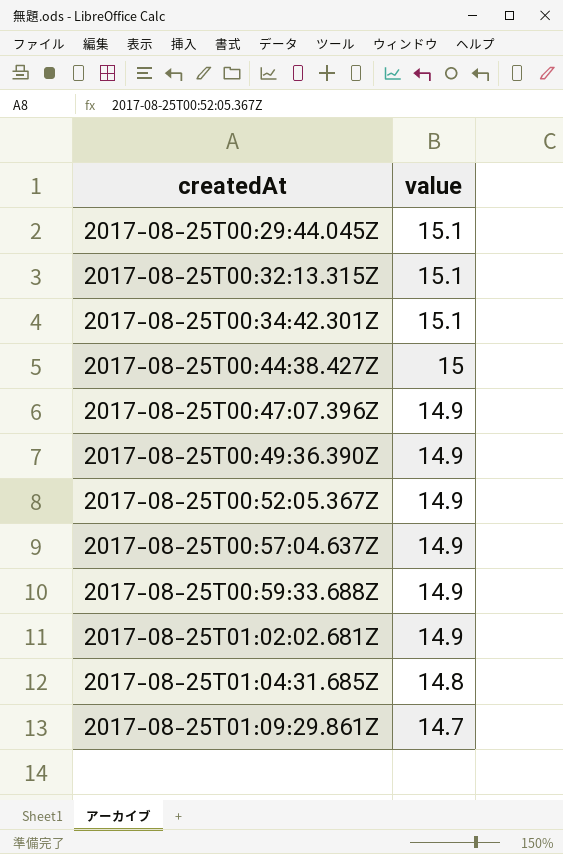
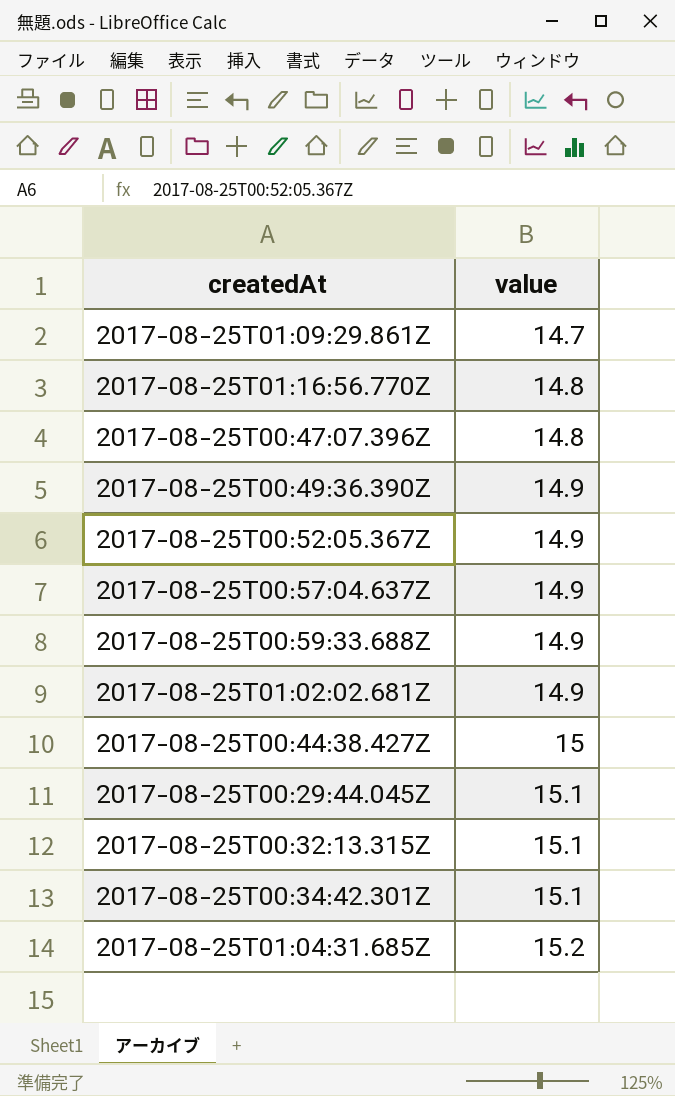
row order: createdAt ascending -> value ascending
row 2017-08-25T01:16:56.770Z: none -> 14.8
2017-08-25T00:47:07.396Z | value: 14.9 -> 14.8
2017-08-25T01:04:31.685Z | value: 14.8 -> 15.2

